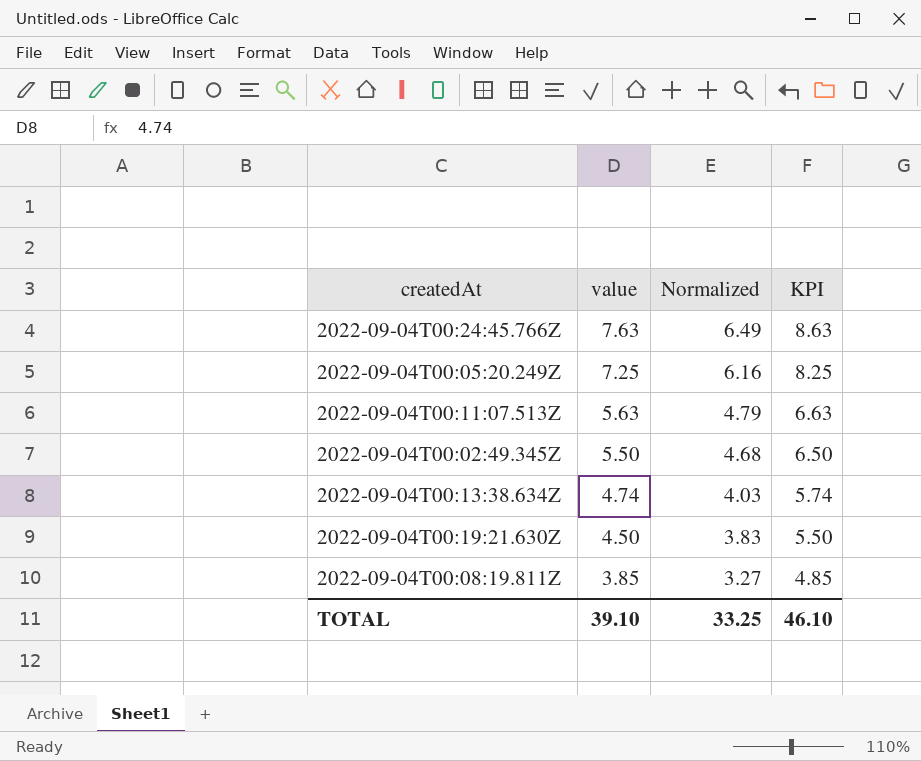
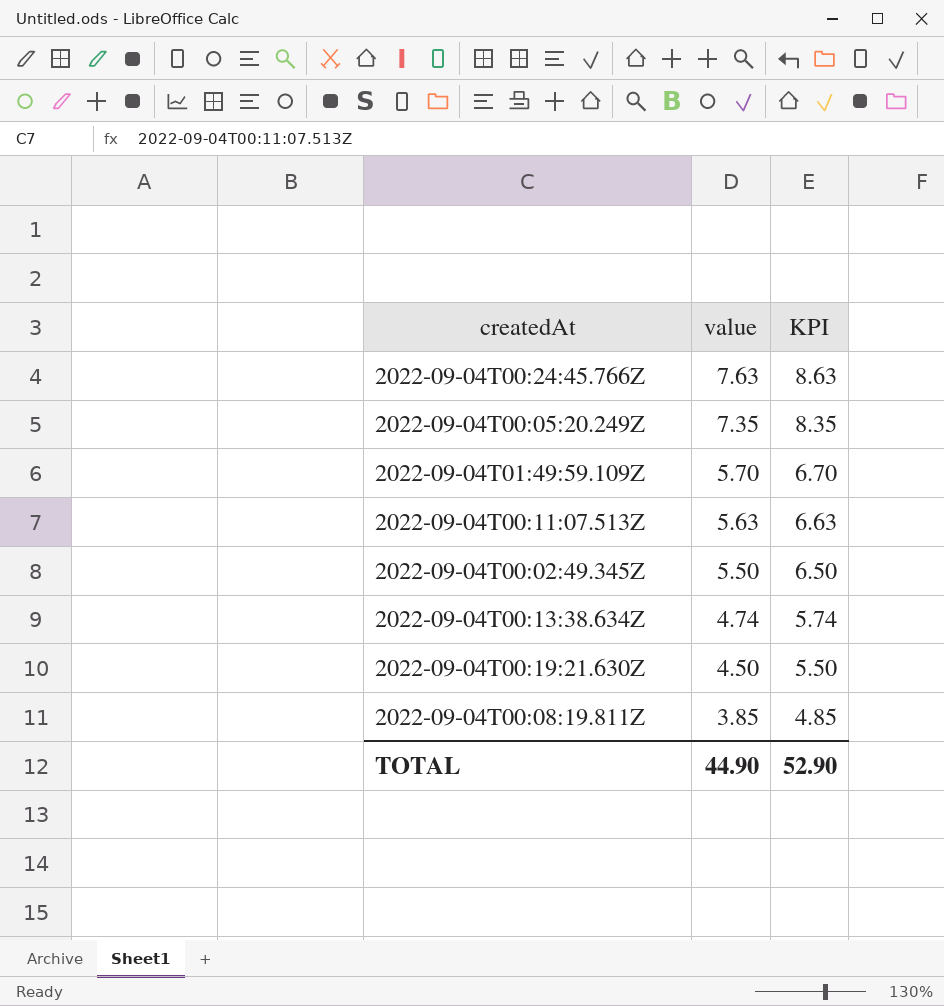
column Normalized | formula: [value] * 0.85 -> none
2022-09-04T00:05:20.249Z | value: 7.25 -> 7.35
2022-09-04T00:05:20.249Z | KPI: 8.25 -> 8.35
row 2022-09-04T01:49:59.109Z: none -> 5.70 | 6.70
TOTAL | value: 39.10 -> 44.90
TOTAL | KPI: 46.10 -> 52.90

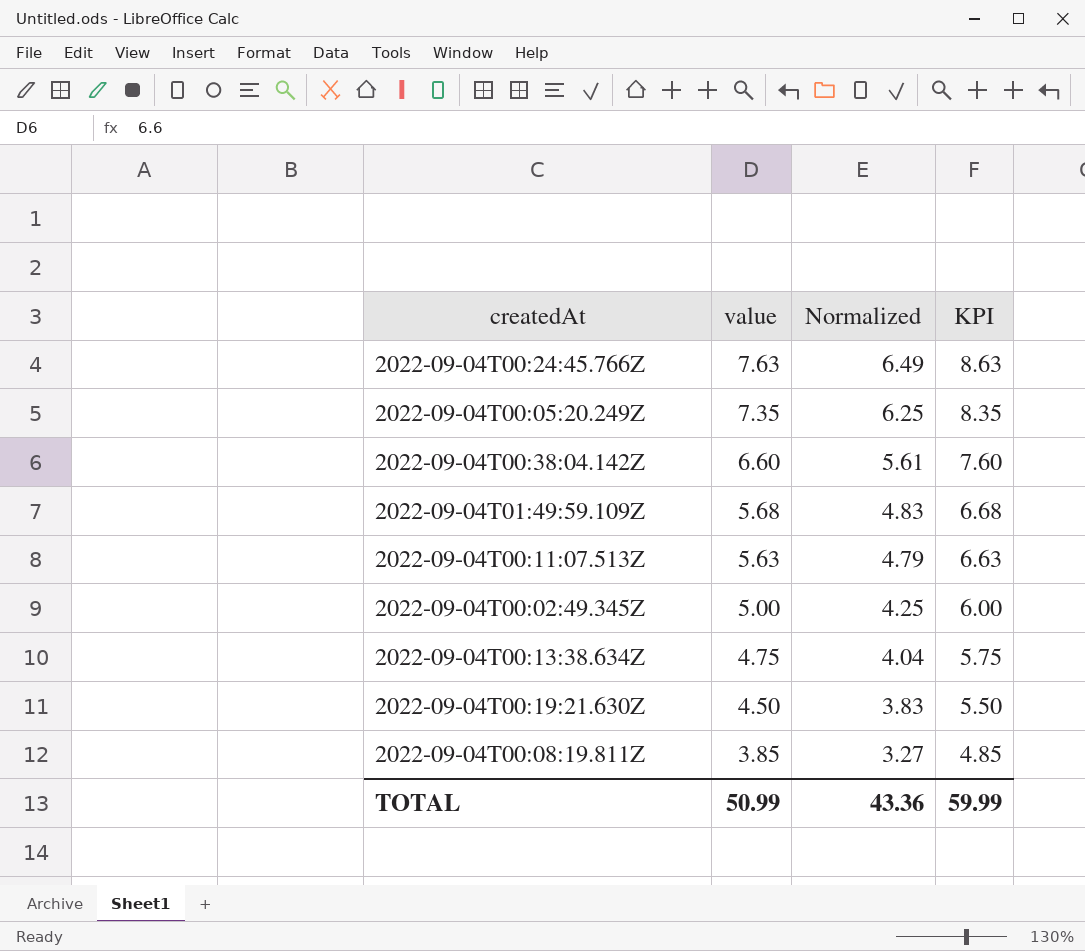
column Normalized | formula: none -> [value] * 0.85
row 2022-09-04T00:38:04.142Z: none -> 6.60 | 5.61 | 7.60
2022-09-04T01:49:59.109Z | value: 5.70 -> 5.68
2022-09-04T01:49:59.109Z | KPI: 6.70 -> 6.68
2022-09-04T00:02:49.345Z | value: 5.50 -> 5.00
2022-09-04T00:02:49.345Z | KPI: 6.50 -> 6.00
2022-09-04T00:13:38.634Z | value: 4.74 -> 4.75
2022-09-04T00:13:38.634Z | KPI: 5.74 -> 5.75
TOTAL | value: 44.90 -> 50.99
TOTAL | KPI: 52.90 -> 59.99

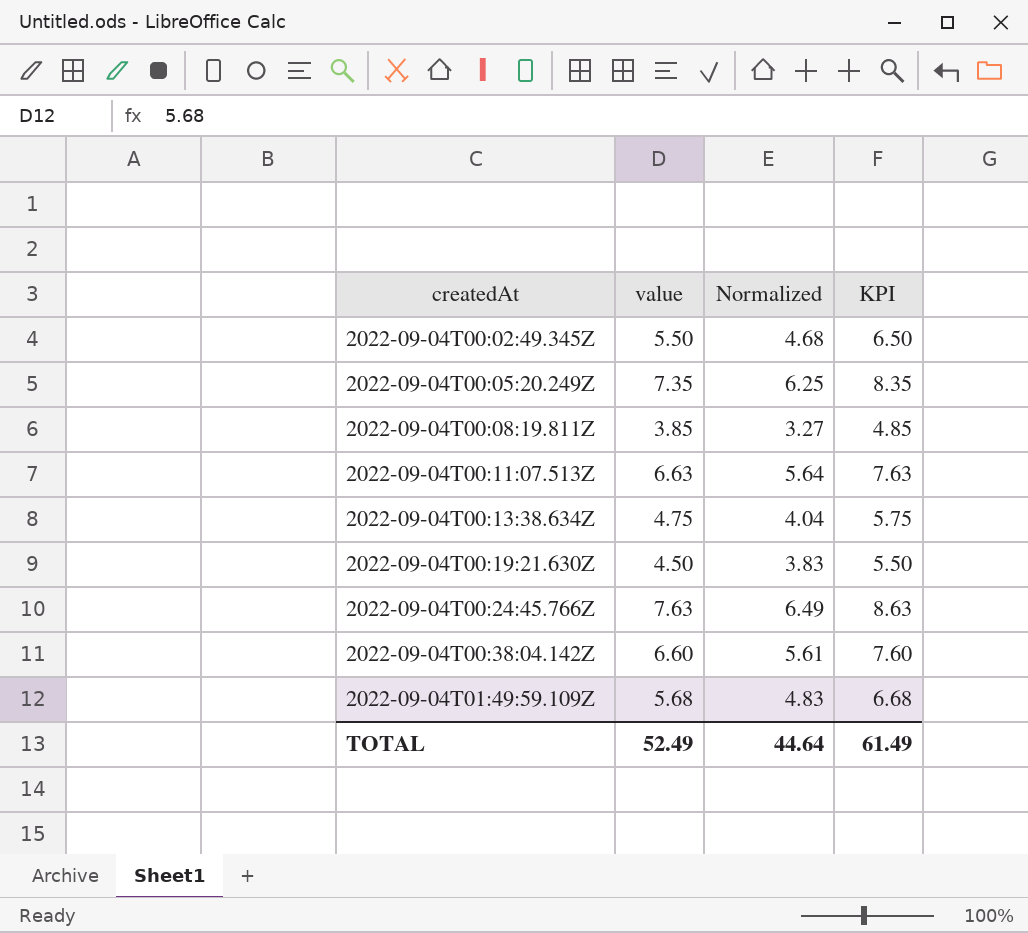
row order: value descending -> createdAt ascending
2022-09-04T00:02:49.345Z | value: 5.00 -> 5.50
2022-09-04T00:02:49.345Z | Normalized: 4.25 -> 4.68
2022-09-04T00:02:49.345Z | KPI: 6.00 -> 6.50
2022-09-04T00:11:07.513Z | value: 5.63 -> 6.63
2022-09-04T00:11:07.513Z | Normalized: 4.79 -> 5.64
2022-09-04T00:11:07.513Z | KPI: 6.63 -> 7.63
TOTAL | value: 50.99 -> 52.49
TOTAL | Normalized: 43.36 -> 44.64
TOTAL | KPI: 59.99 -> 61.49

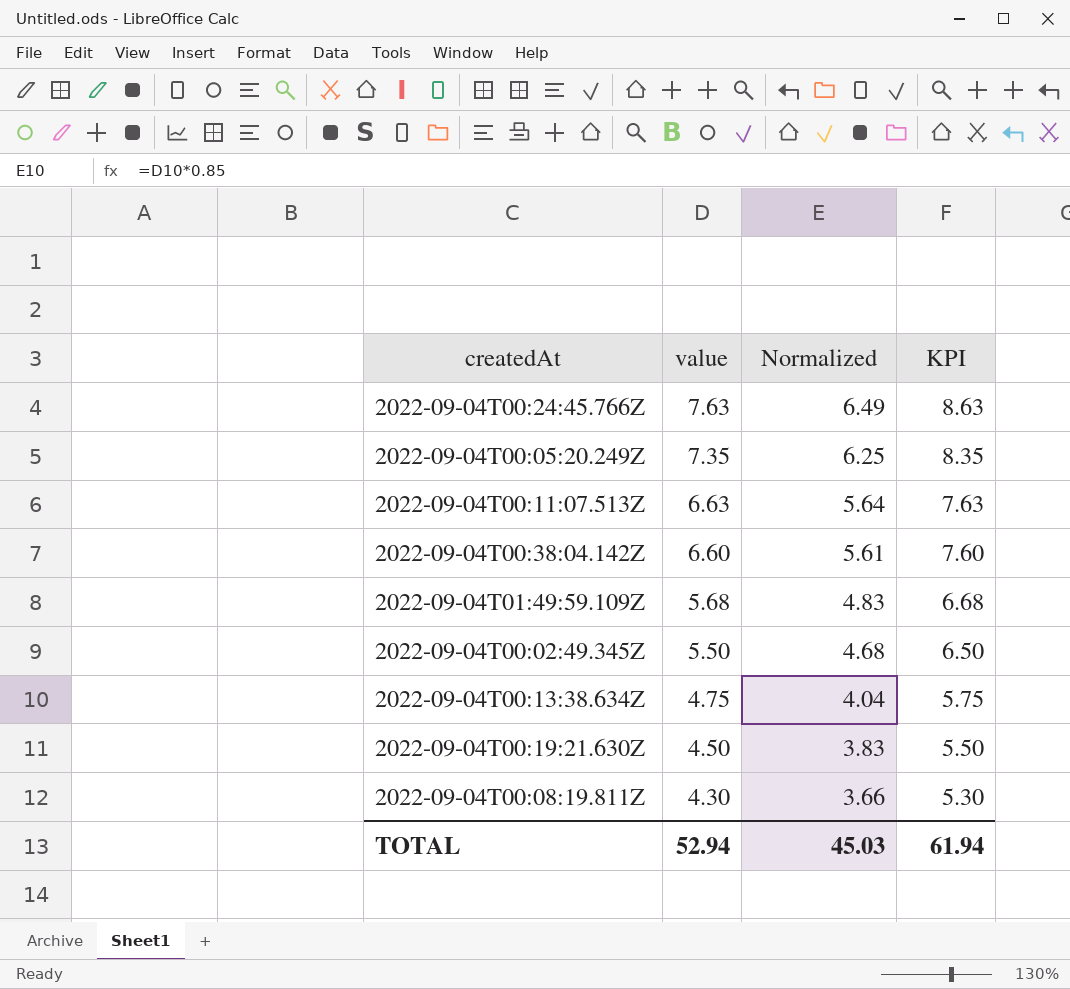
row order: createdAt ascending -> value descending
2022-09-04T00:08:19.811Z | value: 3.85 -> 4.30
2022-09-04T00:08:19.811Z | Normalized: 3.27 -> 3.66
2022-09-04T00:08:19.811Z | KPI: 4.85 -> 5.30
TOTAL | value: 52.49 -> 52.94
TOTAL | Normalized: 44.64 -> 45.03
TOTAL | KPI: 61.49 -> 61.94

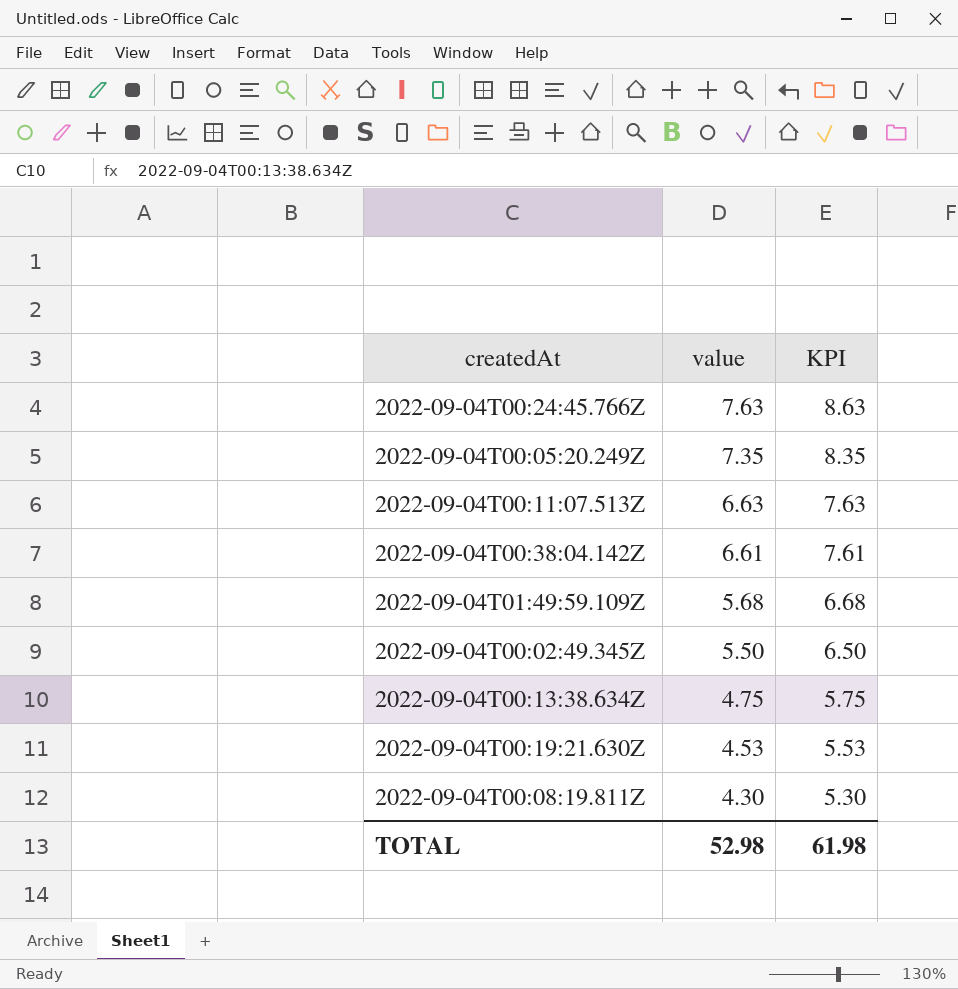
column Normalized | formula: [value] * 0.85 -> none
2022-09-04T00:38:04.142Z | value: 6.60 -> 6.61
2022-09-04T00:38:04.142Z | KPI: 7.60 -> 7.61
2022-09-04T00:19:21.630Z | value: 4.50 -> 4.53
2022-09-04T00:19:21.630Z | KPI: 5.50 -> 5.53
TOTAL | value: 52.94 -> 52.98
TOTAL | KPI: 61.94 -> 61.98

